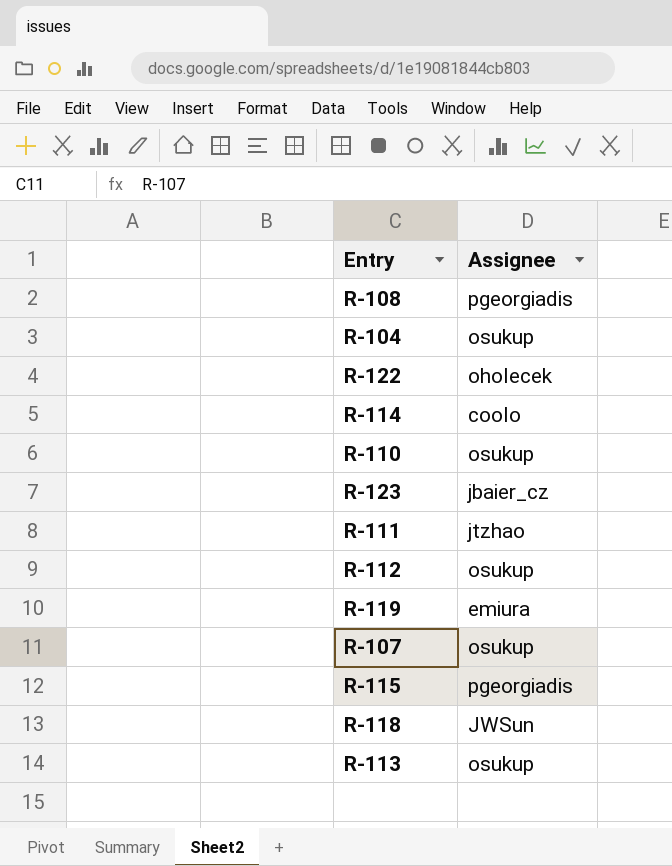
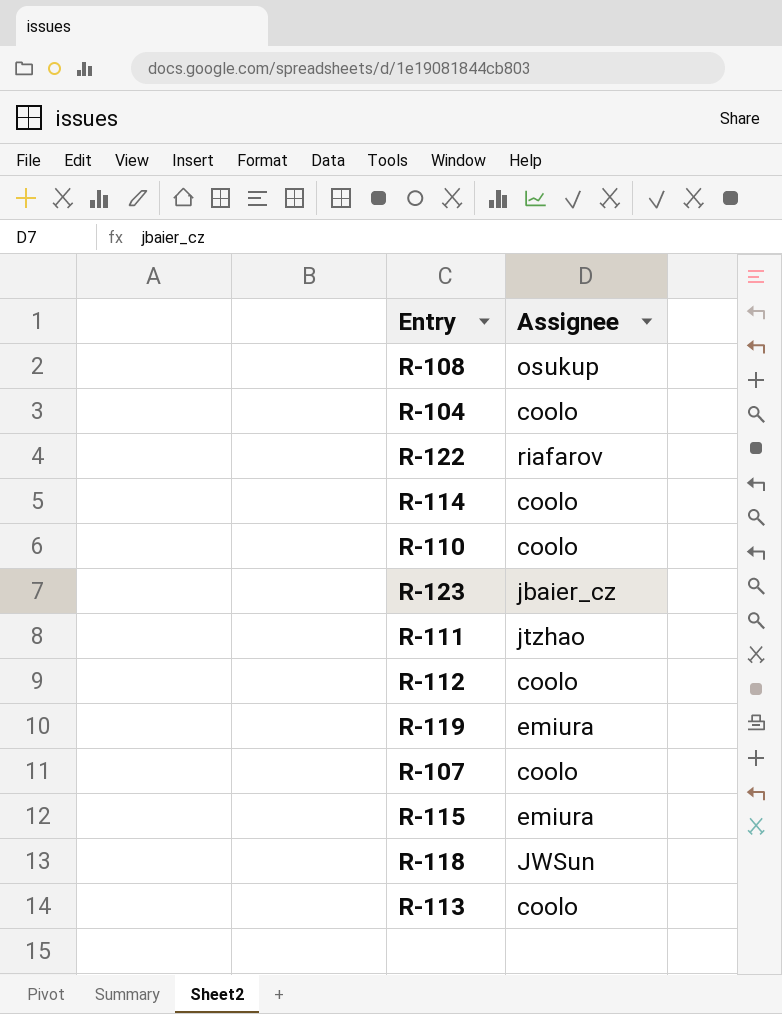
R-108 | Assignee: pgeorgiadis -> osukup
R-104 | Assignee: osukup -> coolo
R-122 | Assignee: oholecek -> riafarov
R-110 | Assignee: osukup -> coolo
R-112 | Assignee: osukup -> coolo
R-107 | Assignee: osukup -> coolo
R-115 | Assignee: pgeorgiadis -> emiura
R-113 | Assignee: osukup -> coolo

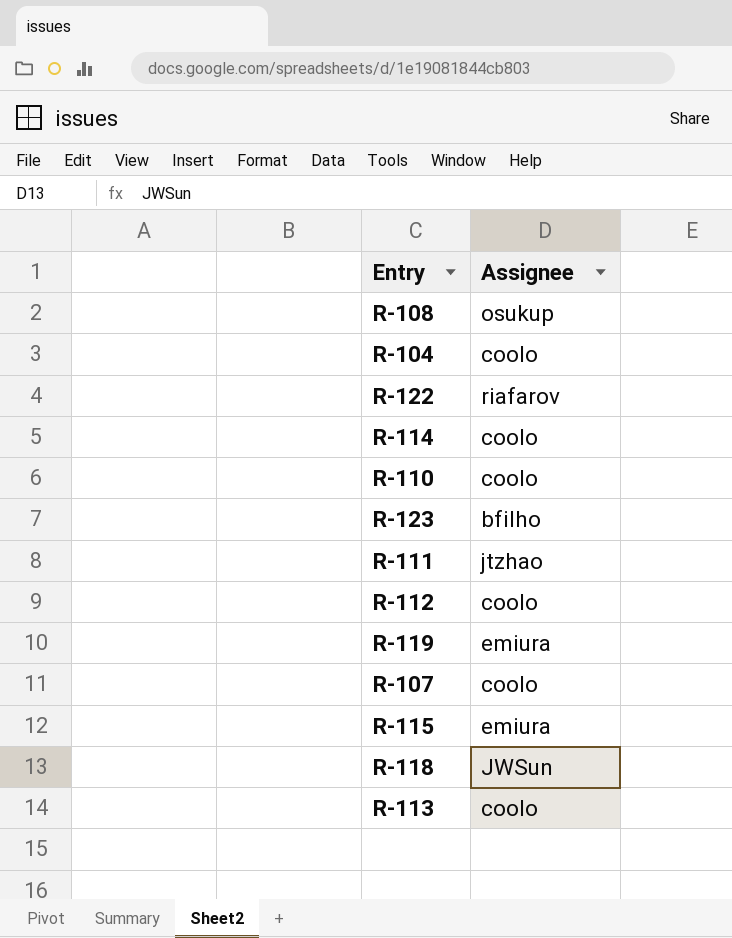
R-123 | Assignee: jbaier_cz -> bfilho

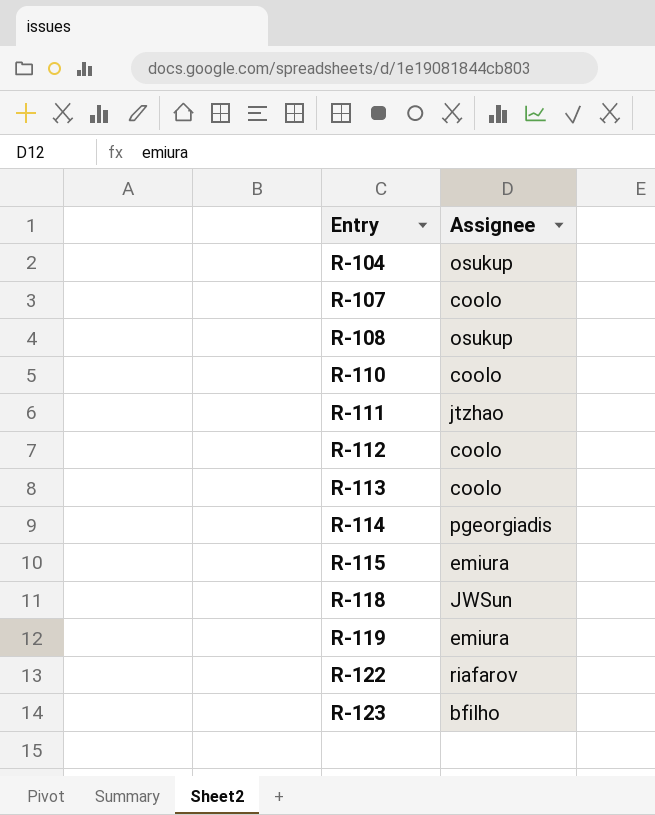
row order: none -> Entry ascending
R-104 | Assignee: coolo -> osukup
R-114 | Assignee: coolo -> pgeorgiadis

